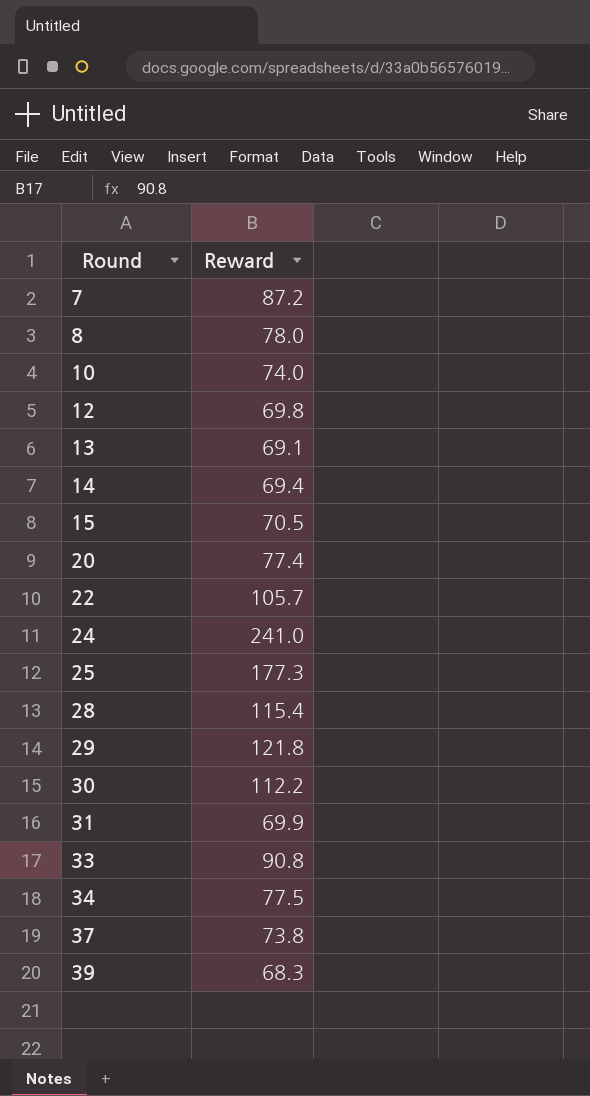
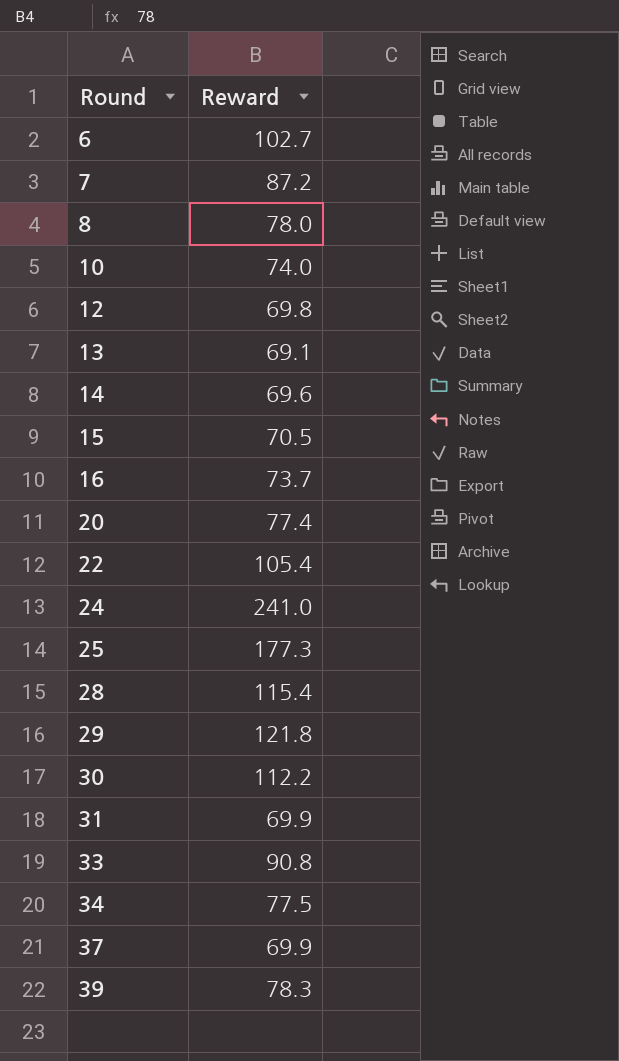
row 6: none -> 102.7
14 | Reward: 69.4 -> 69.6
row 16: none -> 73.7
22 | Reward: 105.7 -> 105.4
37 | Reward: 73.8 -> 69.9
39 | Reward: 68.3 -> 78.3

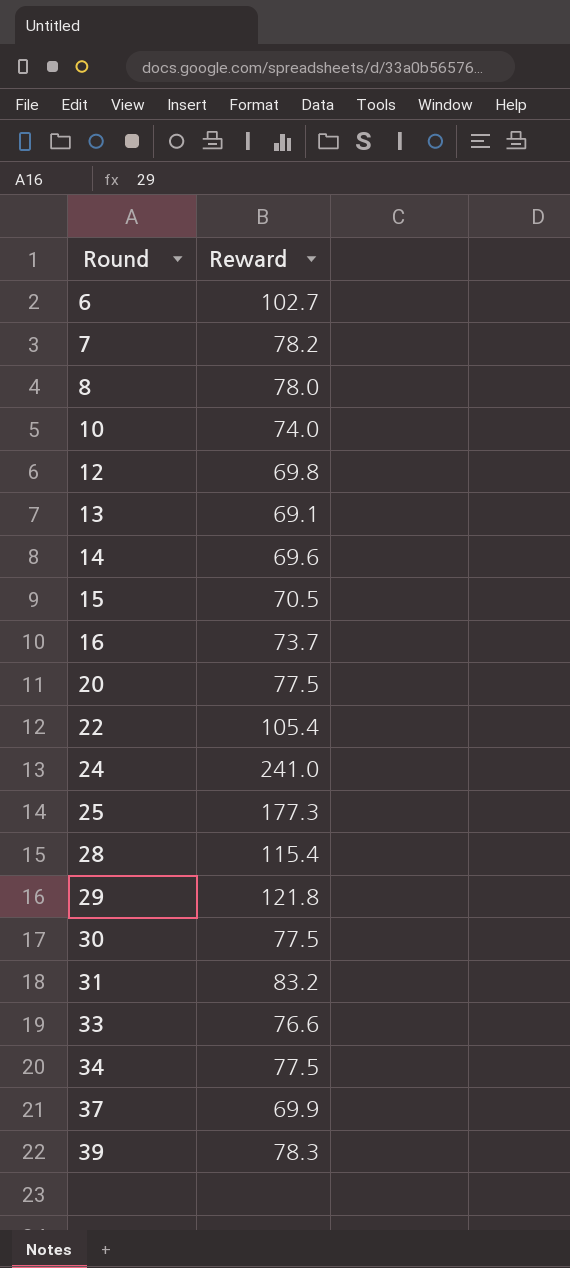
7 | Reward: 87.2 -> 78.2
20 | Reward: 77.4 -> 77.5
30 | Reward: 112.2 -> 77.5
31 | Reward: 69.9 -> 83.2
33 | Reward: 90.8 -> 76.6

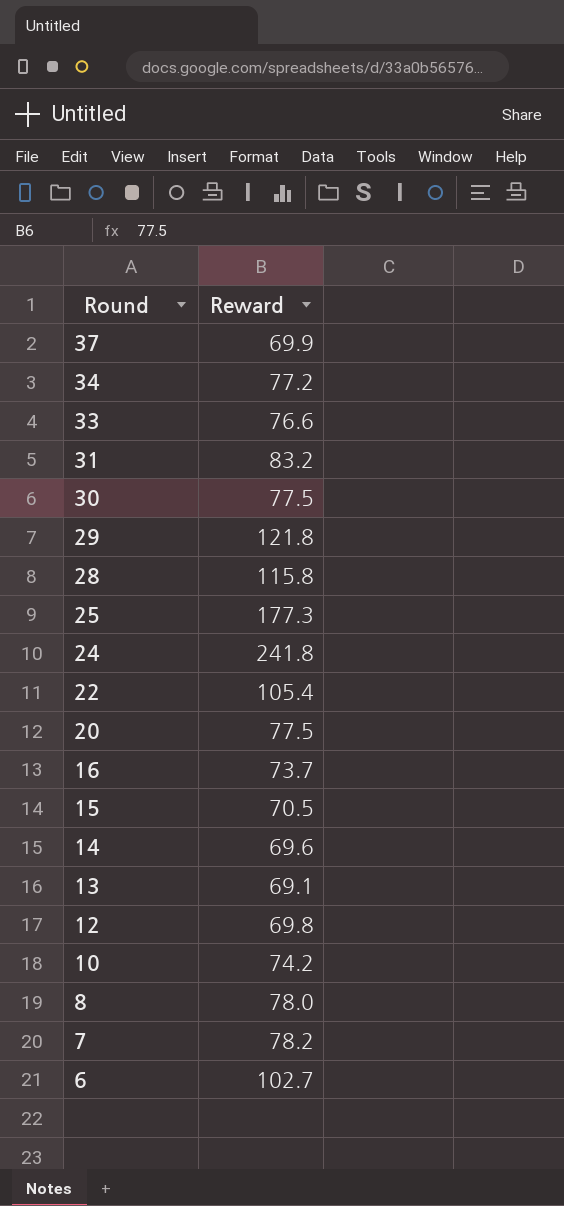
row order: Round ascending -> Round descending
row 39: 78.3 -> none
34 | Reward: 77.5 -> 77.2
28 | Reward: 115.4 -> 115.8
24 | Reward: 241.0 -> 241.8
10 | Reward: 74.0 -> 74.2

